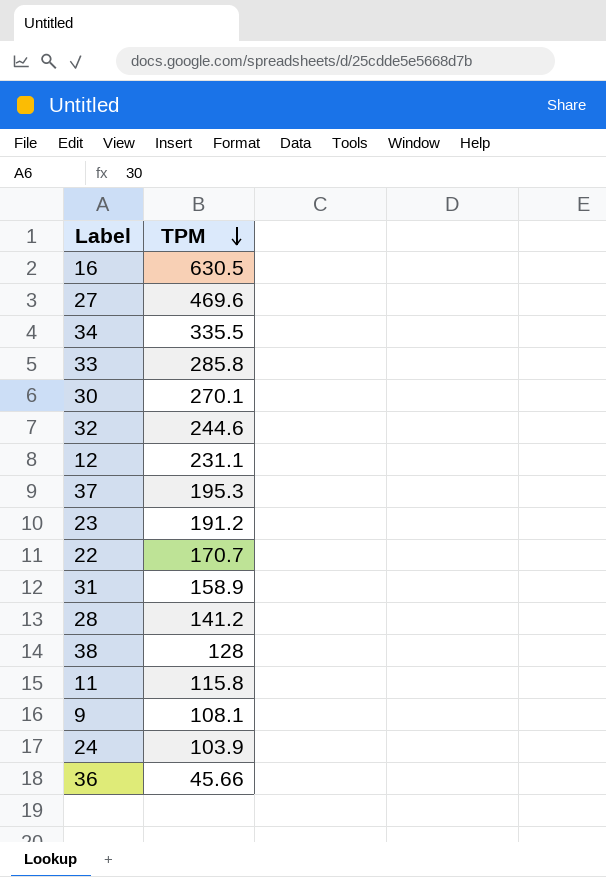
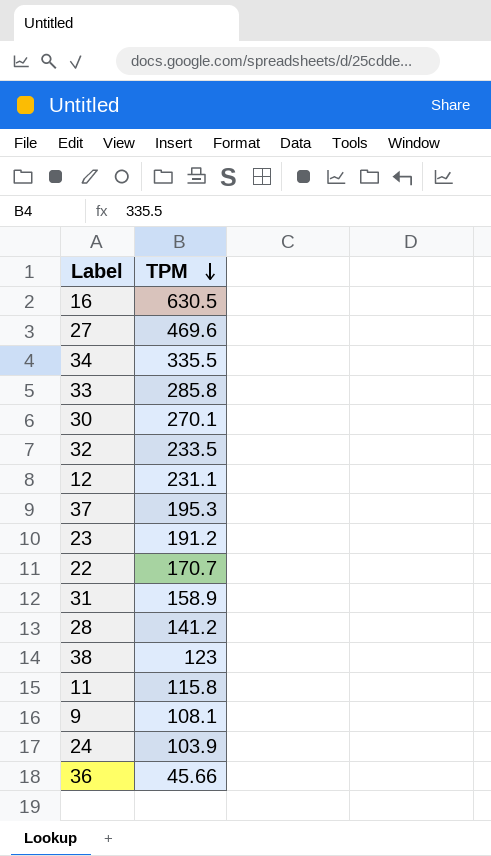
32 | TPM: 244.6 -> 233.5
38 | TPM: 128 -> 123

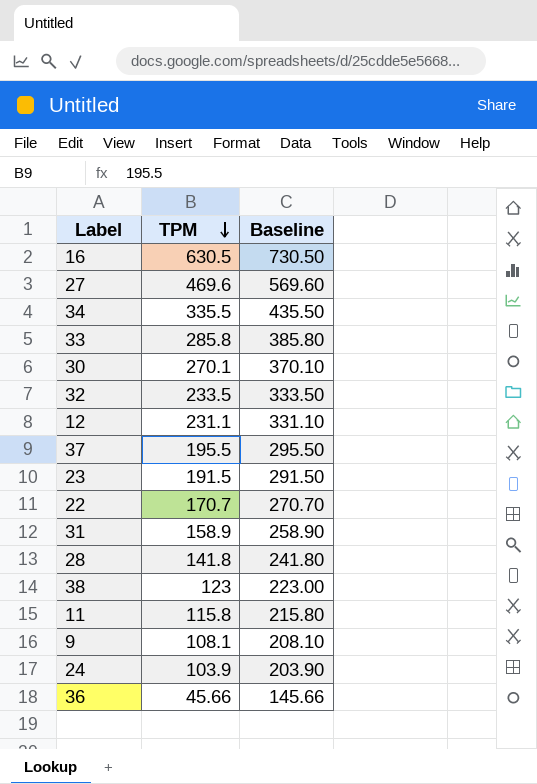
column Baseline | formula: none -> [TPM] + 100
37 | TPM: 195.3 -> 195.5
23 | TPM: 191.2 -> 191.5
28 | TPM: 141.2 -> 141.8

